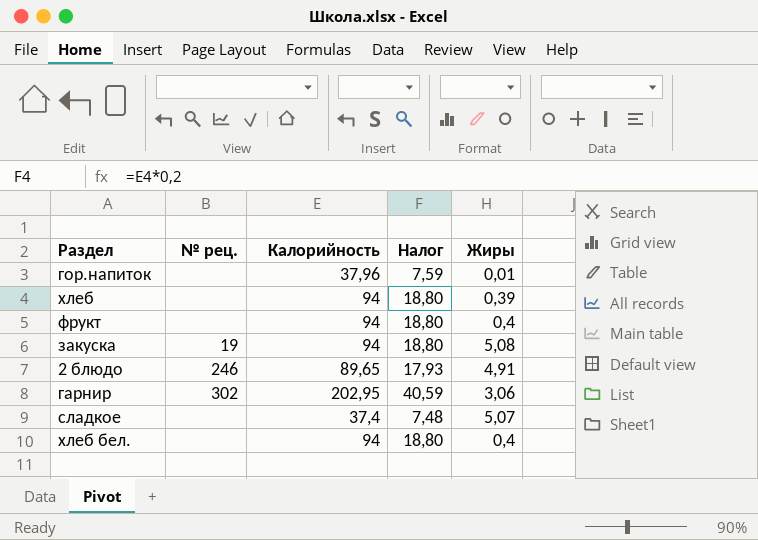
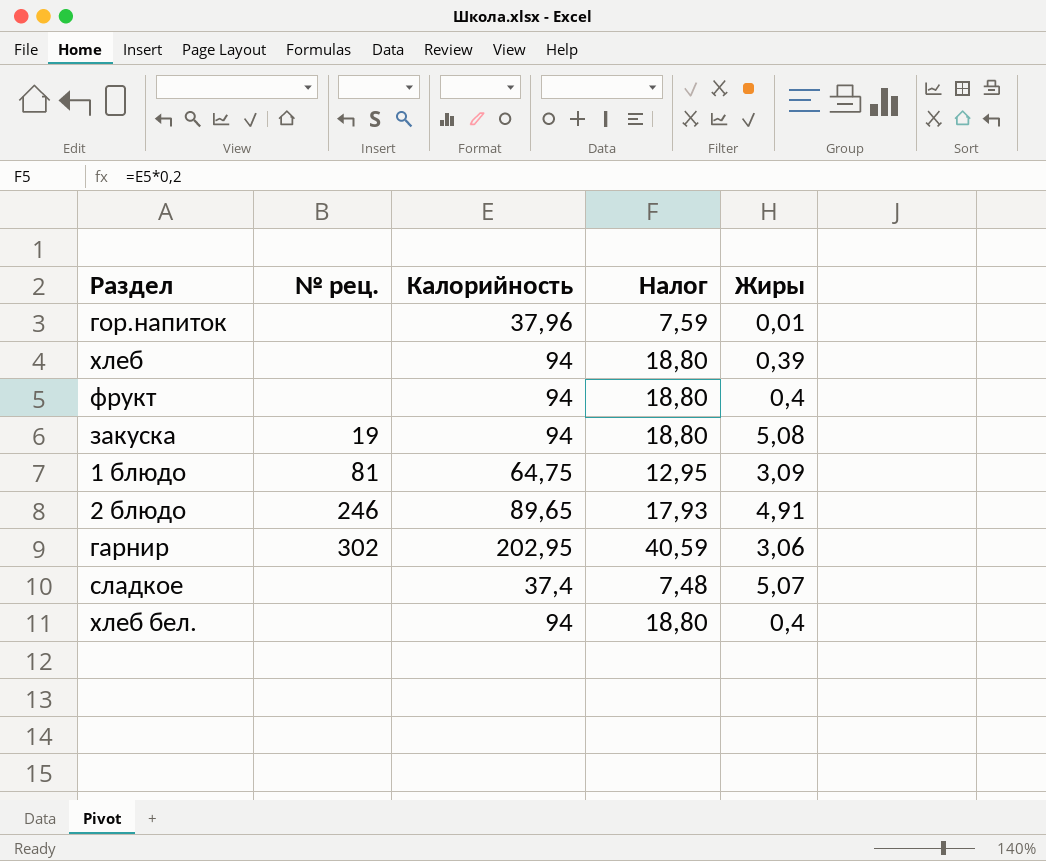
row 1 блюдо: none -> 81 | 64,75 | 12,95 | 3,09

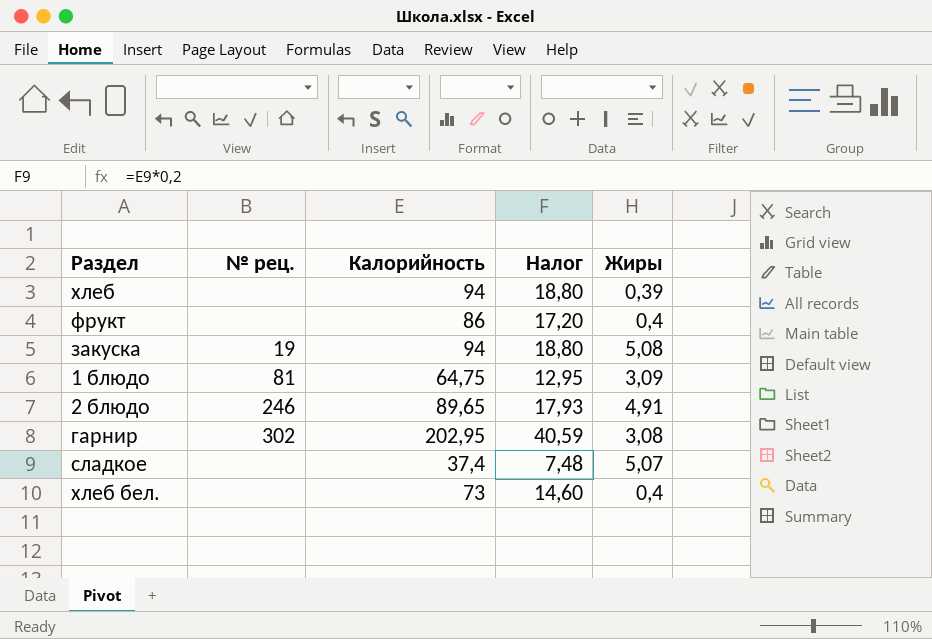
row гор.напиток: none | 37,96 | 7,59 | 0,01 -> none
фрукт | Калорийность: 94 -> 86
фрукт | Налог: 18,80 -> 17,20
гарнир | Жиры: 3,06 -> 3,08
хлеб бел. | Калорийность: 94 -> 73
хлеб бел. | Налог: 18,80 -> 14,60

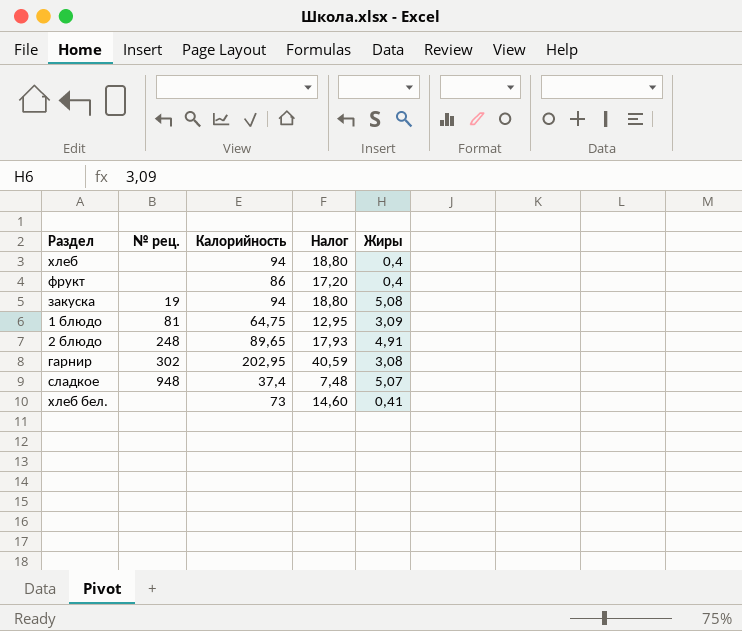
хлеб | Жиры: 0,39 -> 0,4
2 блюдо | № рец.: 246 -> 248
сладкое | № рец.: none -> 948
хлеб бел. | Жиры: 0,4 -> 0,41

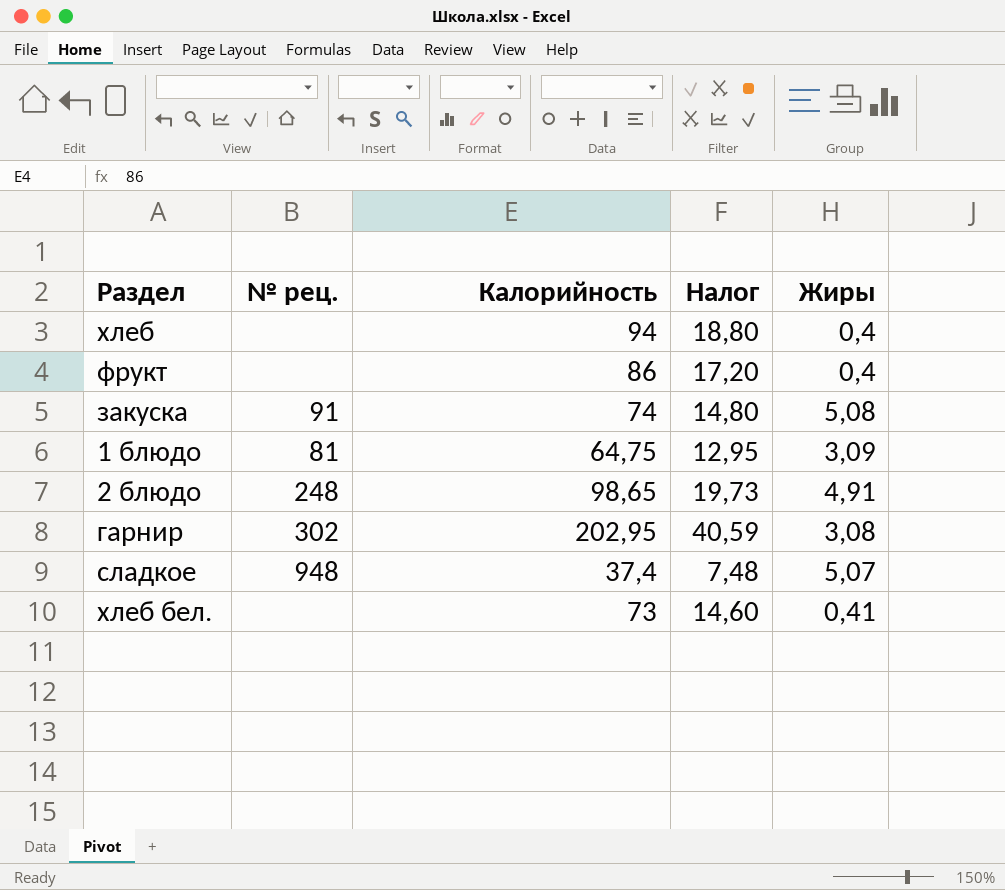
закуска | № рец.: 19 -> 91
закуска | Калорийность: 94 -> 74
закуска | Налог: 18,80 -> 14,80
2 блюдо | Калорийность: 89,65 -> 98,65
2 блюдо | Налог: 17,93 -> 19,73

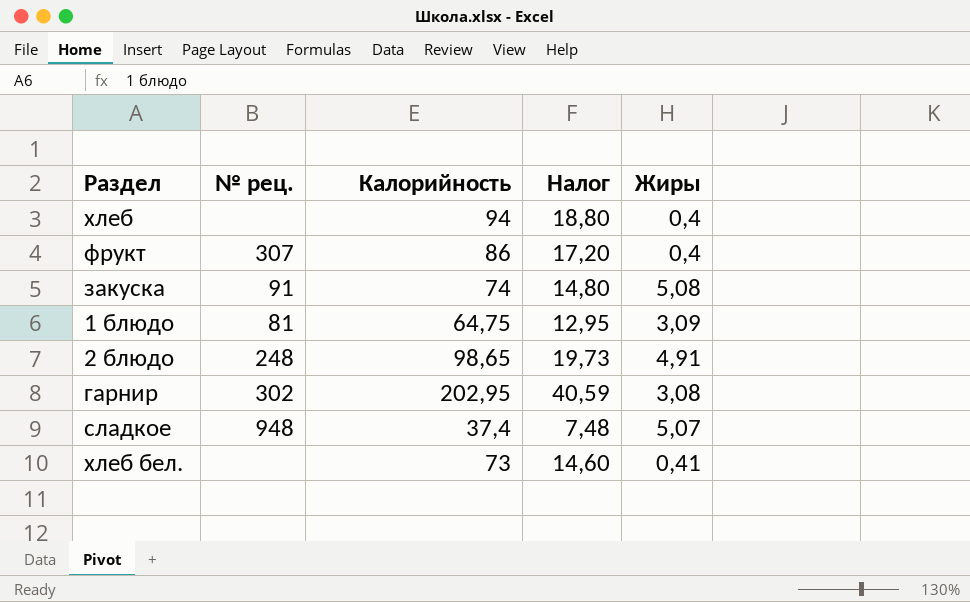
фрукт | № рец.: none -> 307

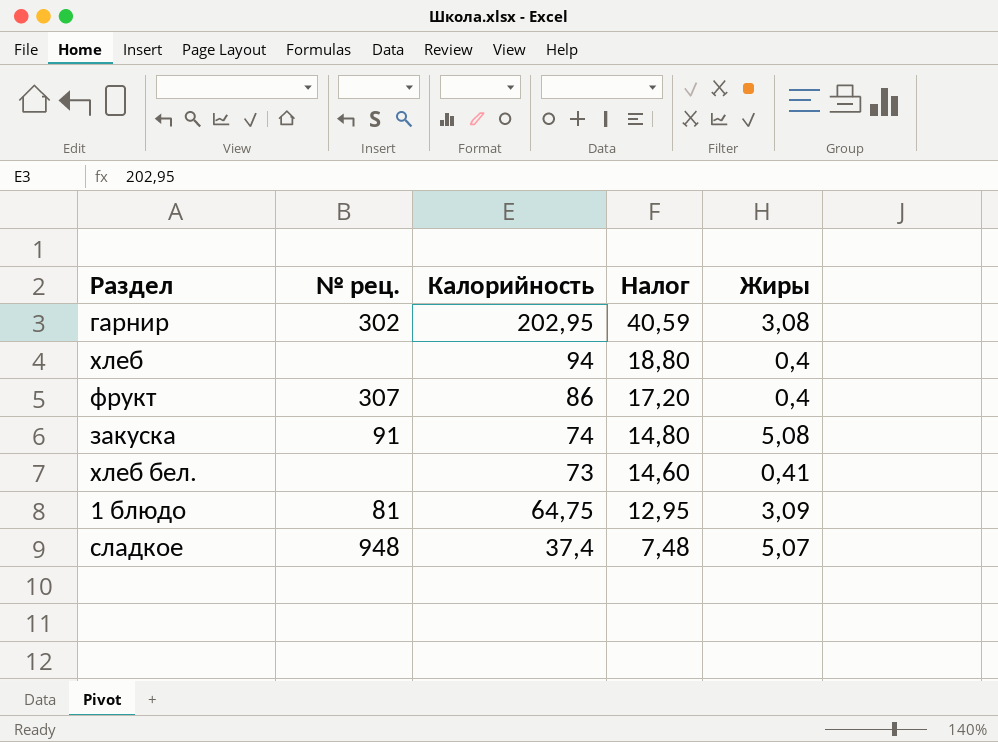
row order: none -> Калорийность descending
row 2 блюдо: 248 | 98,65 | 19,73 | 4,91 -> none

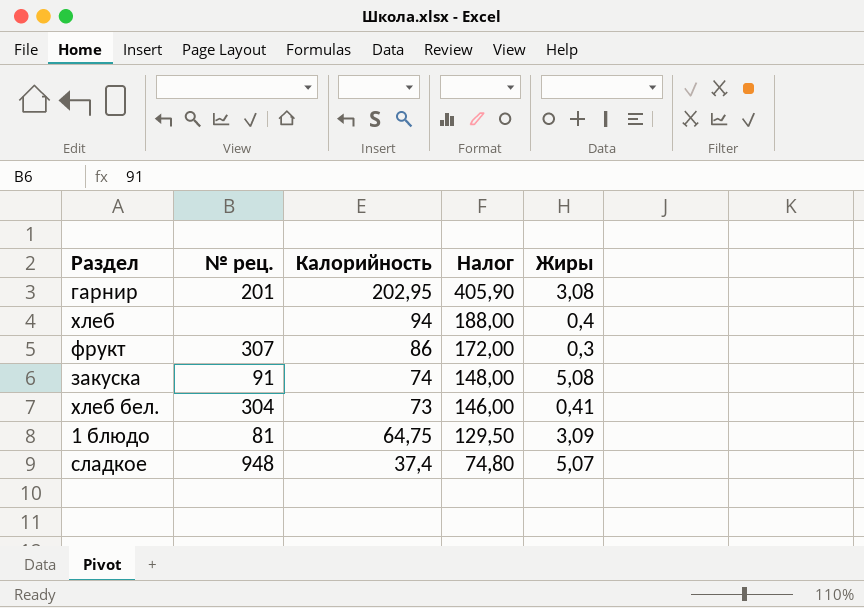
column Налог | formula: [Калорийность] * 0,2 -> [Калорийность] * 2
гарнир | № рец.: 302 -> 201
фрукт | Жиры: 0,4 -> 0,3
хлеб бел. | № рец.: none -> 304

